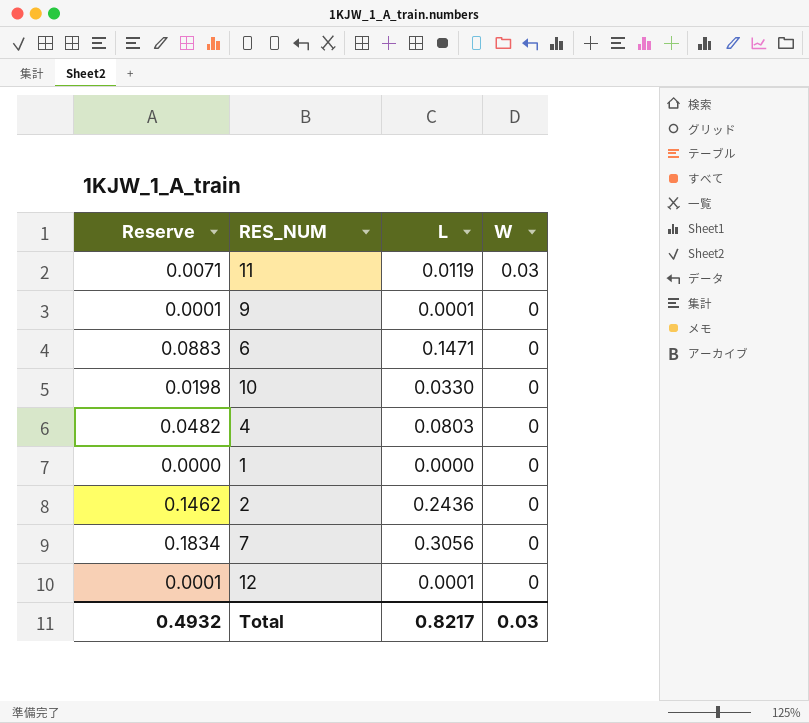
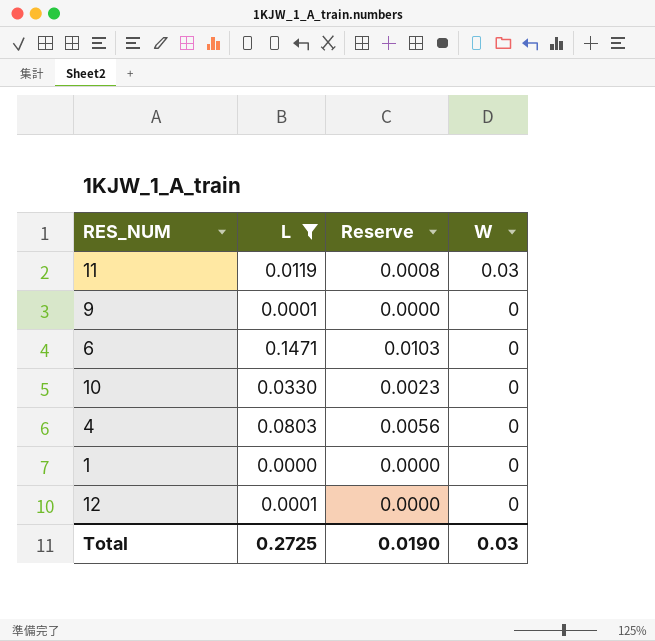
filter: none -> L <= 0.1471
column Reserve | formula: [L] * 0.6 -> [L] * 0.07
column Reserve | position: 1 -> 3
Total | L: 0.8217 -> 0.2725
Total | Reserve: 0.4932 -> 0.0190

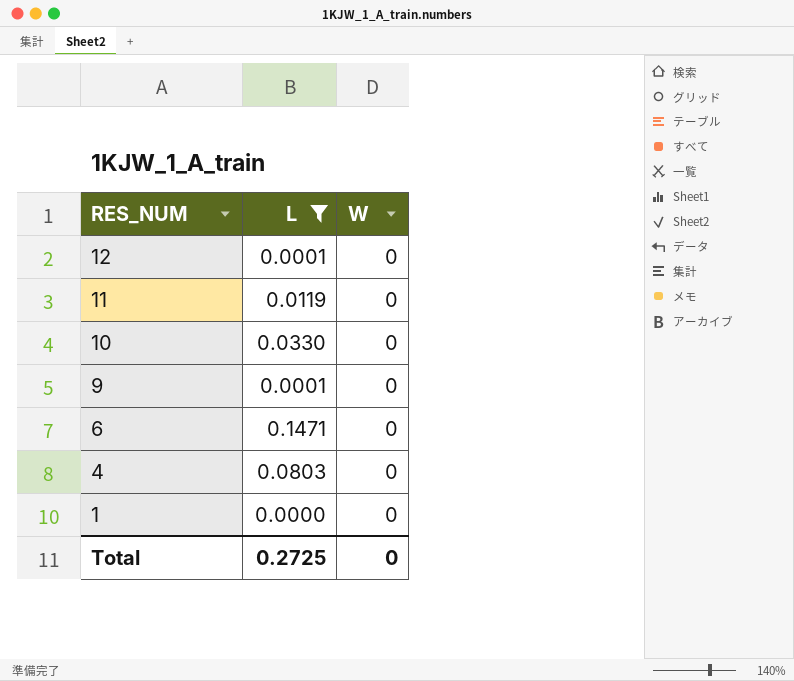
row order: W descending -> RES_NUM descending
column Reserve | formula: [L] * 0.07 -> none
11 | W: 0.03 -> 0
Total | W: 0.03 -> 0

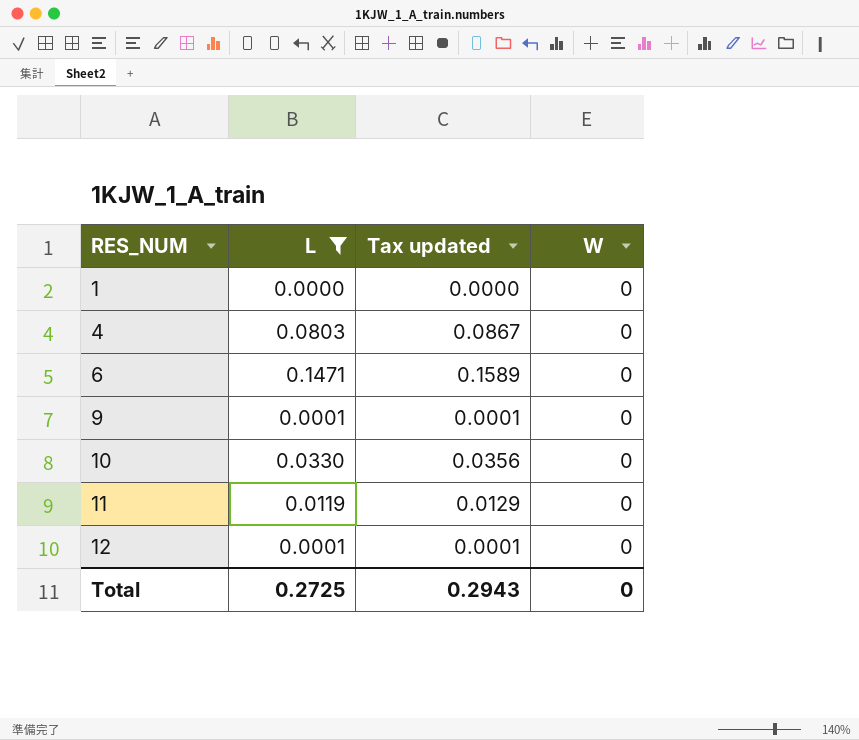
row order: RES_NUM descending -> RES_NUM ascending
column Tax updated | formula: none -> [L] * 1.08

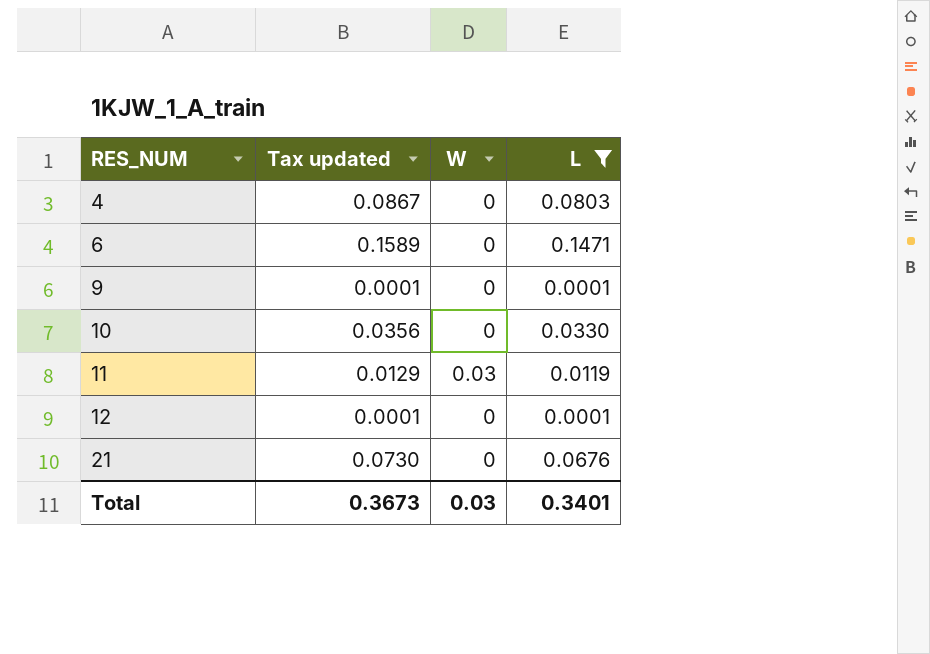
column L | position: 2 -> 4
row 1: 0.0000 | 0.0000 | 0 -> none
11 | W: 0 -> 0.03
row 21: none -> 0.0730 | 0 | 0.0676
Total | Tax updated: 0.2943 -> 0.3673
Total | W: 0 -> 0.03
Total | L: 0.2725 -> 0.3401

